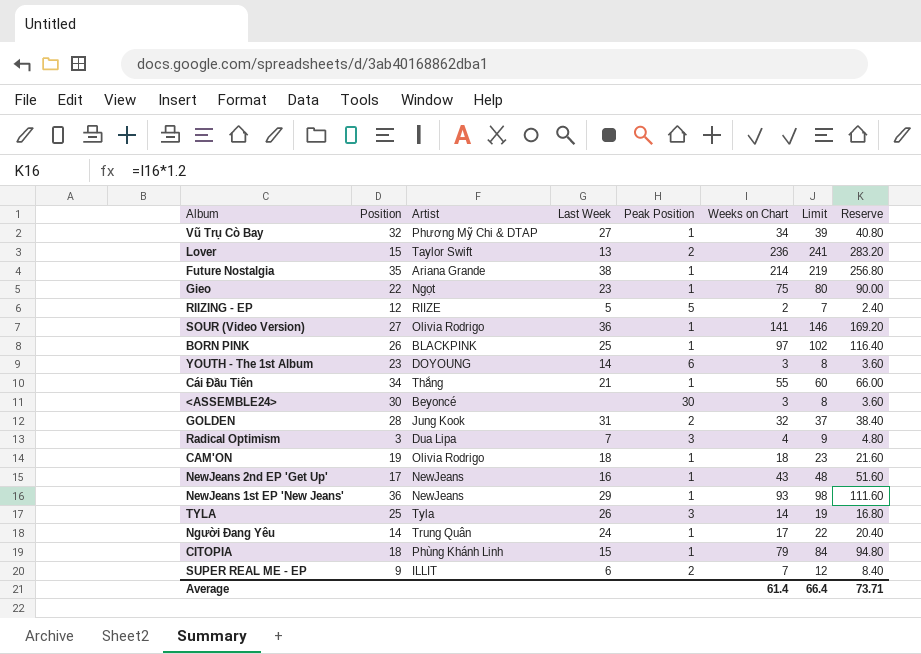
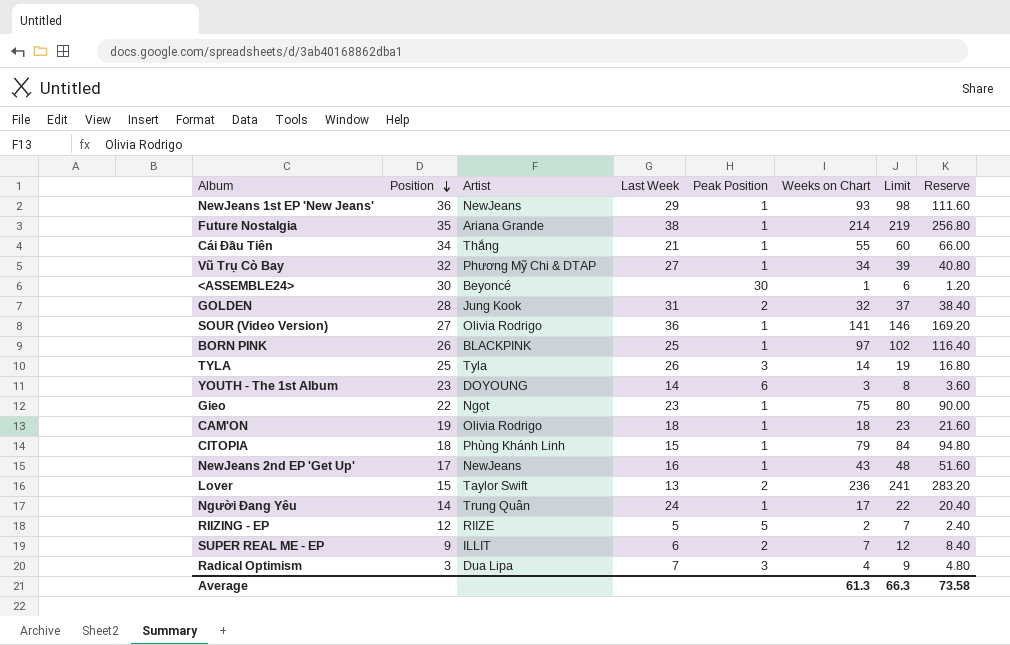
row order: none -> Position descending
<ASSEMBLE24> | Weeks on Chart: 3 -> 1
<ASSEMBLE24> | Limit: 8 -> 6
<ASSEMBLE24> | Reserve: 3.60 -> 1.20
Average | Weeks on Chart: 61.4 -> 61.3
Average | Limit: 66.4 -> 66.3
Average | Reserve: 73.71 -> 73.58

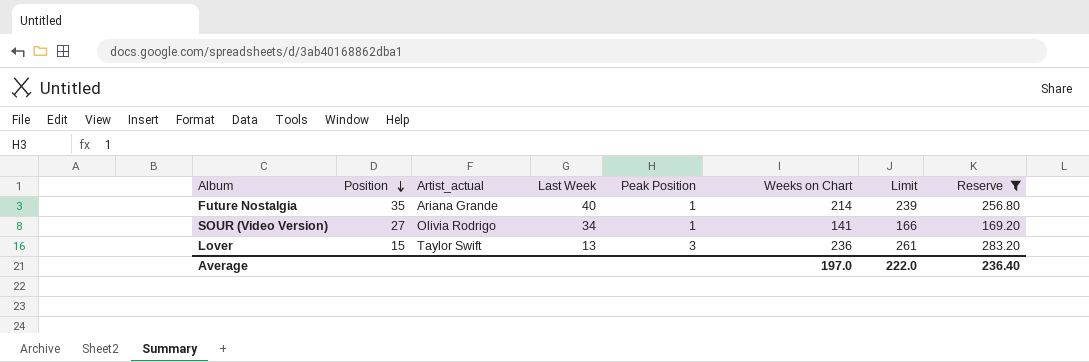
filter: none -> Reserve >= 169.20
column name: Artist -> Artist_actual
column Limit | formula: [Weeks on Chart] + 5 -> [Weeks on Chart] + 25
Future Nostalgia | Last Week: 38 -> 40
SOUR (Video Version) | Last Week: 36 -> 34
Lover | Peak Position: 2 -> 3
Average | Weeks on Chart: 61.3 -> 197.0
Average | Limit: 66.3 -> 222.0
Average | Reserve: 73.58 -> 236.40

